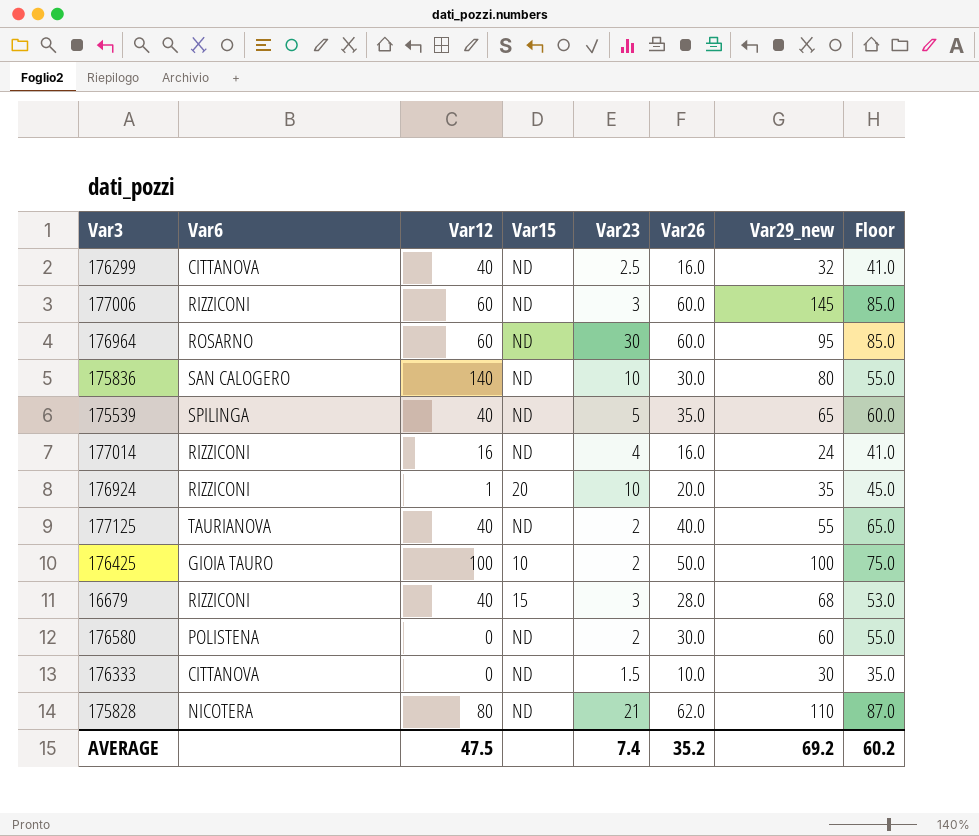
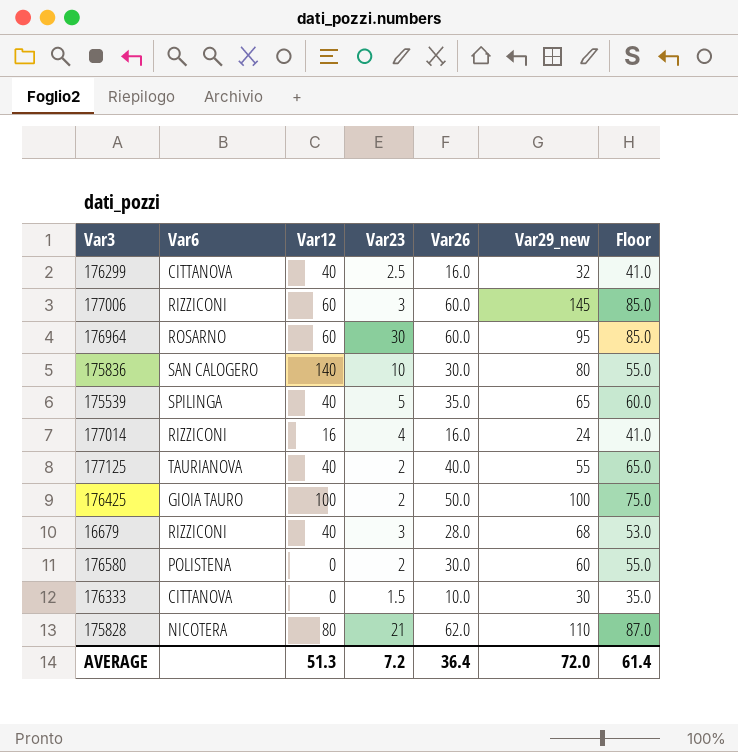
column Var15 | position: 4 -> none
row 176924: RIZZICONI | 1 | 20 | 10 | 20.0 | 35 | 45.0 -> none
AVERAGE | Var12: 47.5 -> 51.3
AVERAGE | Var23: 7.4 -> 7.2
AVERAGE | Var26: 35.2 -> 36.4
AVERAGE | Var29_new: 69.2 -> 72.0
AVERAGE | Floor: 60.2 -> 61.4

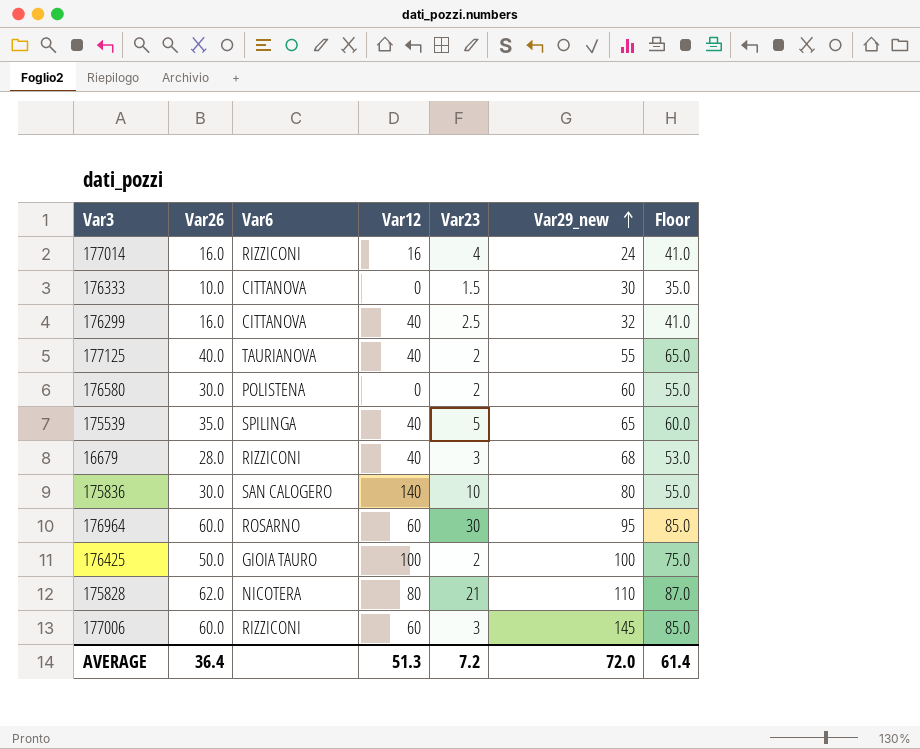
row order: none -> Var29_new ascending
column Var26 | position: 5 -> 2

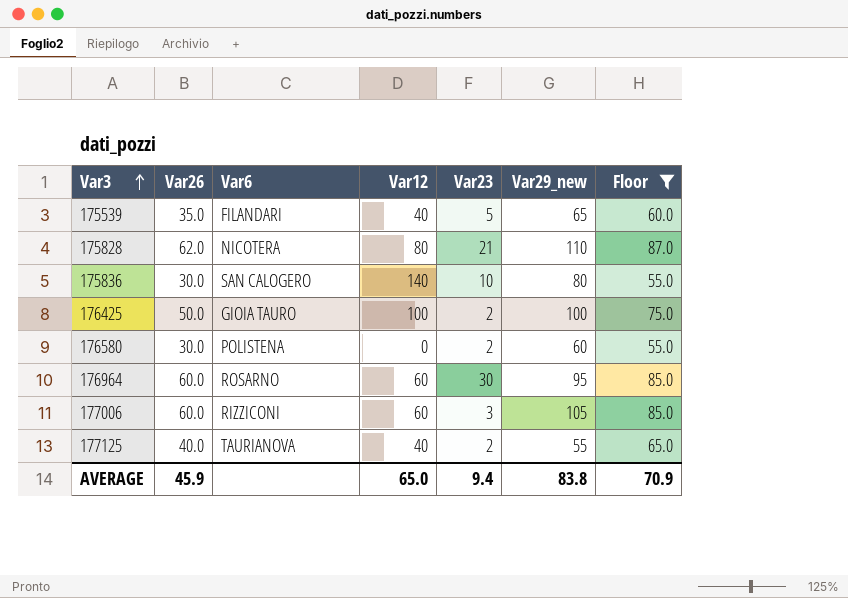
filter: none -> Floor >= 55.0
row order: Var29_new ascending -> Var3 ascending
175539 | Var6: SPILINGA -> FILANDARI
177006 | Var29_new: 145 -> 105
AVERAGE | Var26: 36.4 -> 45.9
AVERAGE | Var12: 51.3 -> 65.0
AVERAGE | Var23: 7.2 -> 9.4
AVERAGE | Var29_new: 72.0 -> 83.8
AVERAGE | Floor: 61.4 -> 70.9

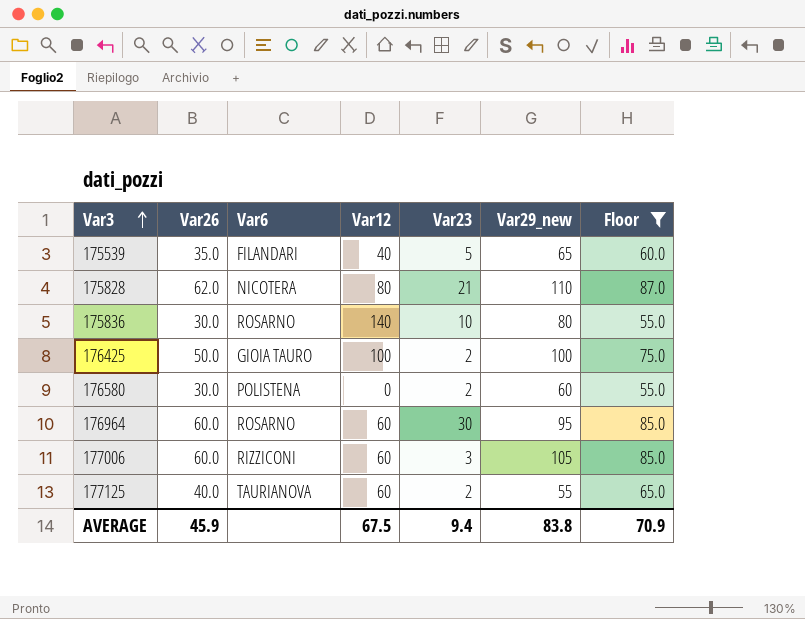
175836 | Var6: SAN CALOGERO -> ROSARNO
177125 | Var12: 40 -> 60
AVERAGE | Var12: 65.0 -> 67.5

